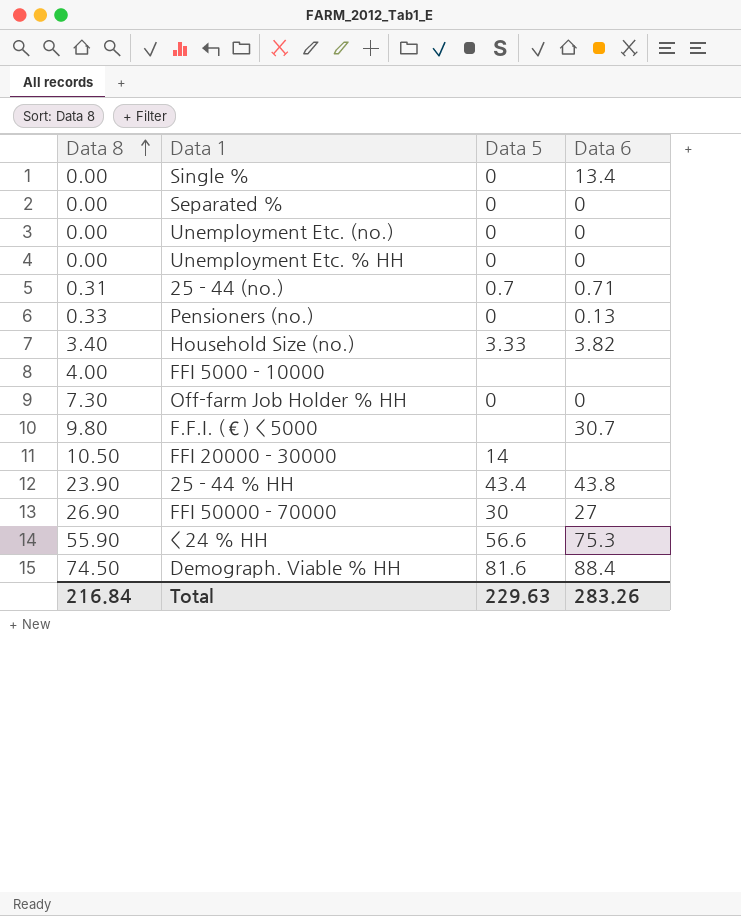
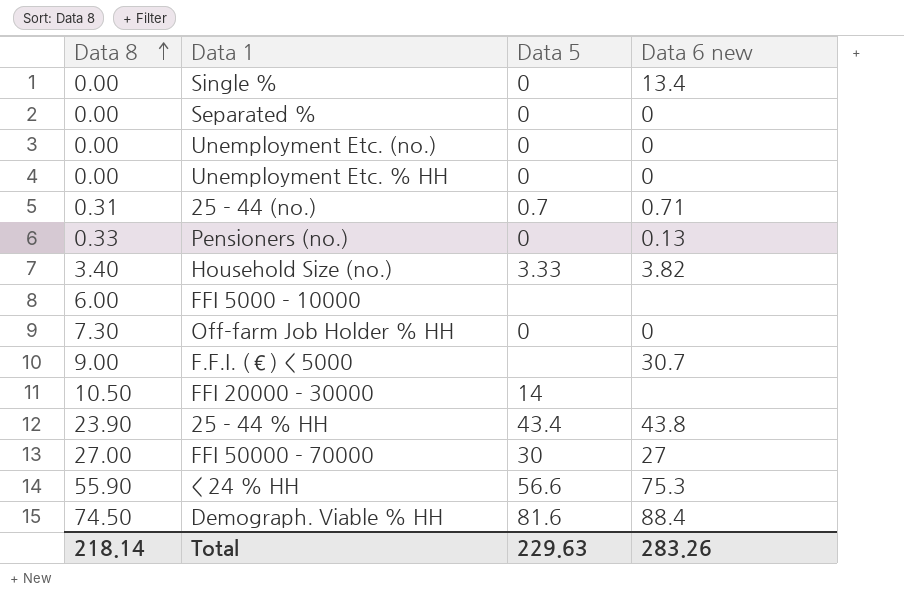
column name: Data 6 -> Data 6 new
FFI 5000 - 10000 | Data 8: 4.00 -> 6.00
F.F.I. (€) < 5000 | Data 8: 9.80 -> 9.00
FFI 50000 - 70000 | Data 8: 26.90 -> 27.00
Total | Data 8: 216.84 -> 218.14

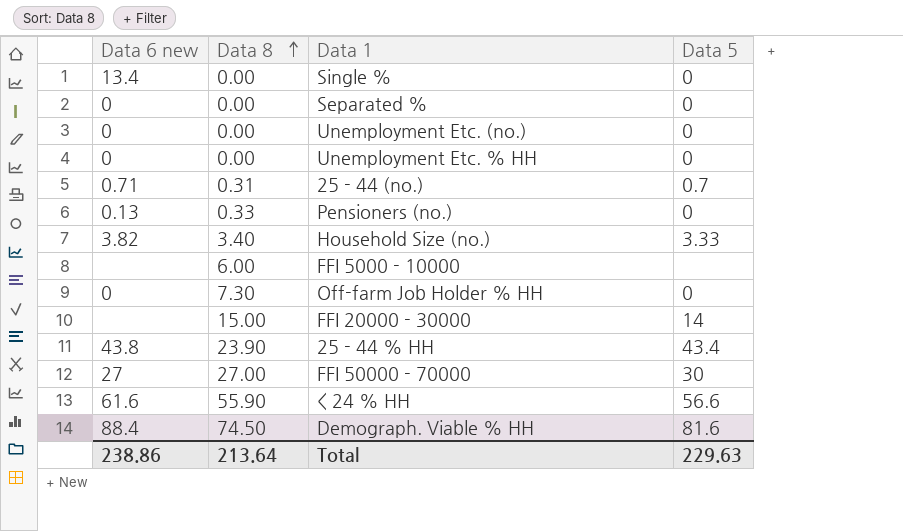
column Data 6 new | position: 4 -> 1
row F.F.I. (€) < 5000: 9.00 | none | 30.7 -> none
FFI 20000 - 30000 | Data 8: 10.50 -> 15.00
< 24 % HH | Data 6 new: 75.3 -> 61.6
Total | Data 6 new: 283.26 -> 238.86
Total | Data 8: 218.14 -> 213.64

